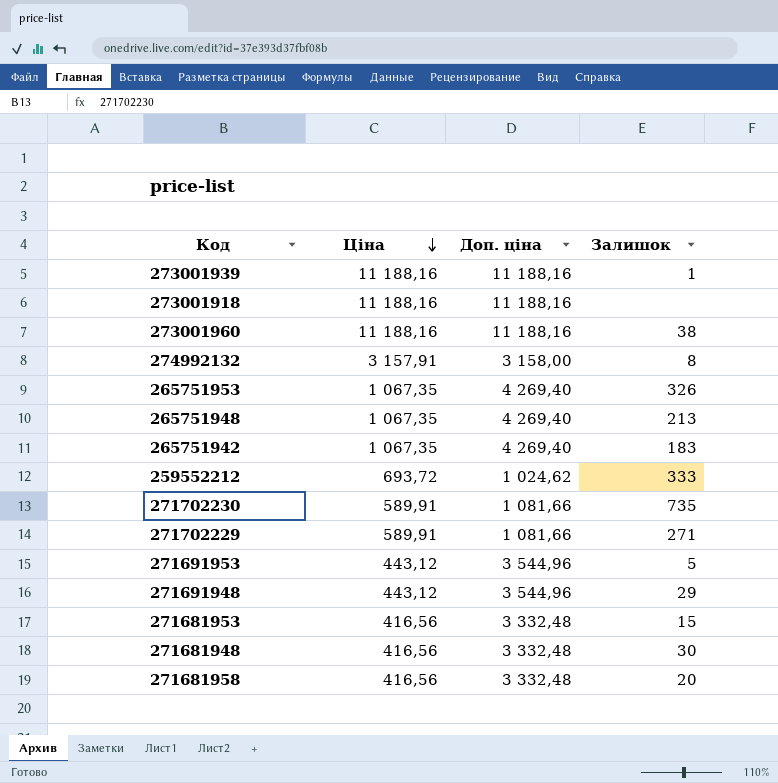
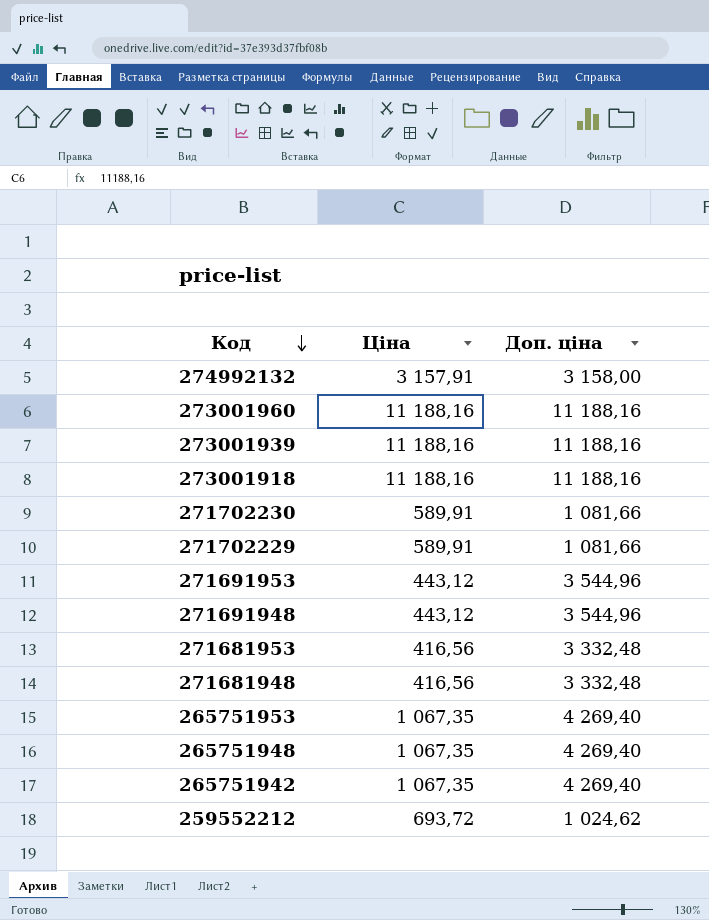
row order: Ціна descending -> Код descending
column Залишок | position: 4 -> none
row 271681958: 416,56 | 3 332,48 | 20 -> none

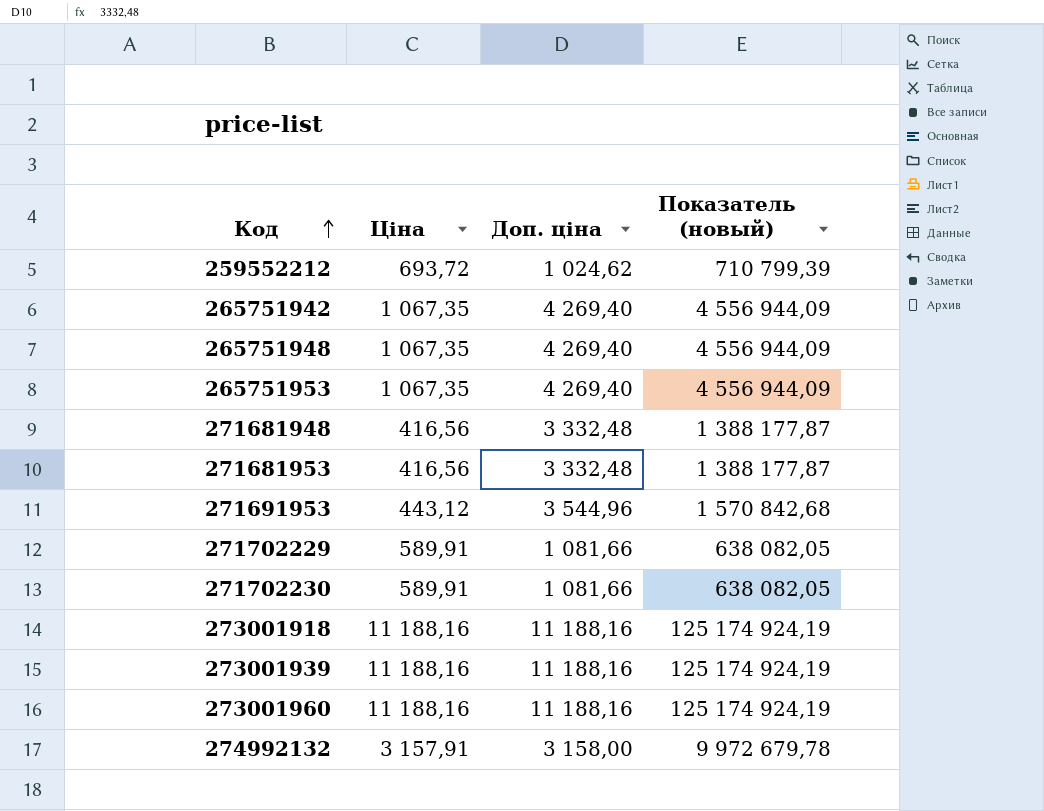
row order: Код descending -> Код ascending
column Показатель (новый) | formula: none -> [Ціна] * [Доп. ціна]
row 271691948: 443,12 | 3 544,96 -> none

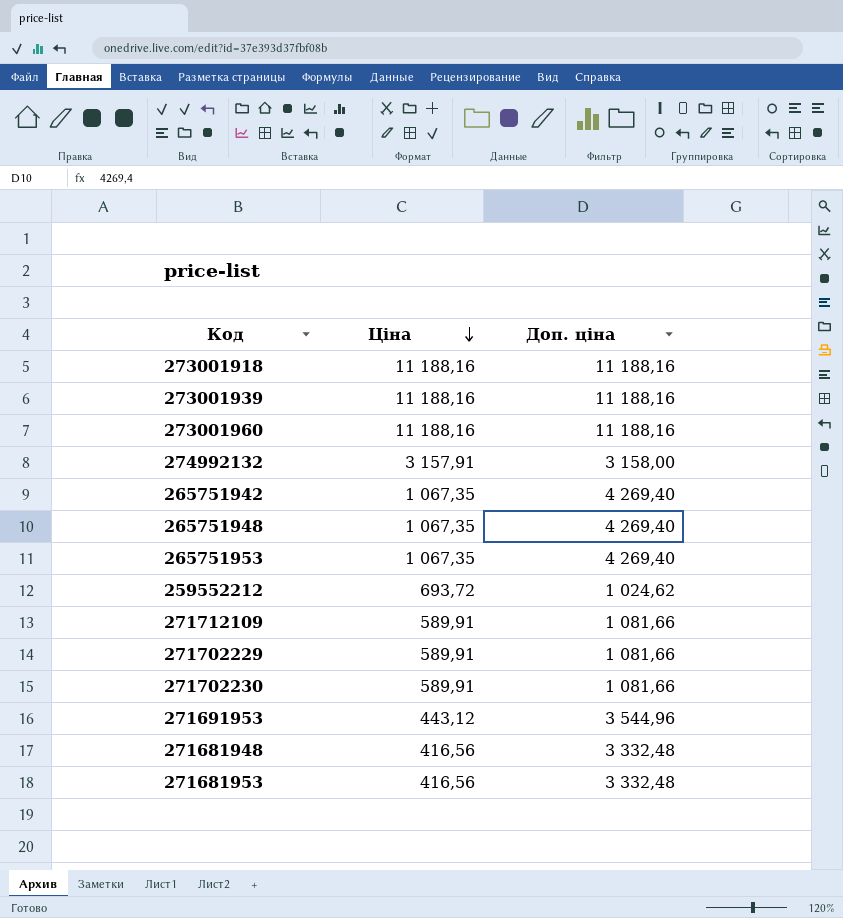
row order: Код ascending -> Ціна descending
column Показатель (новый) | formula: [Ціна] * [Доп. ціна] -> none
row 271712109: none -> 589,91 | 1 081,66

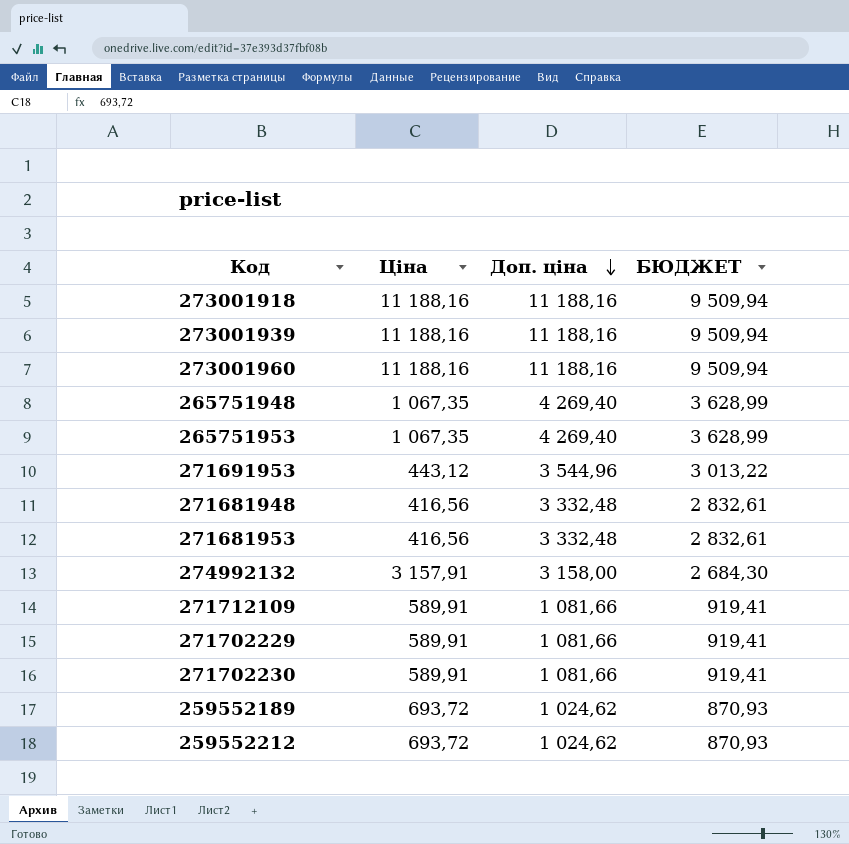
row order: Ціна descending -> Доп. ціна descending
column БЮДЖЕТ | formula: none -> [Доп. ціна] * 0,85
row 265751942: 1 067,35 | 4 269,40 -> none
row 259552189: none -> 693,72 | 1 024,62 | 870,93

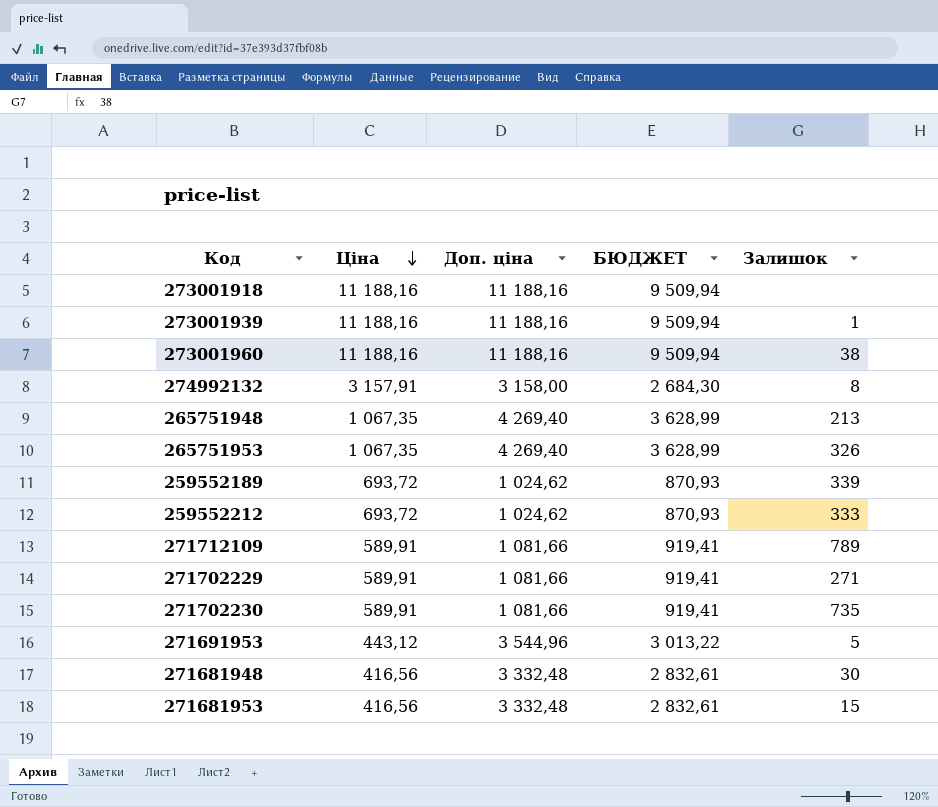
row order: Доп. ціна descending -> Ціна descending
column Залишок | position: none -> 5

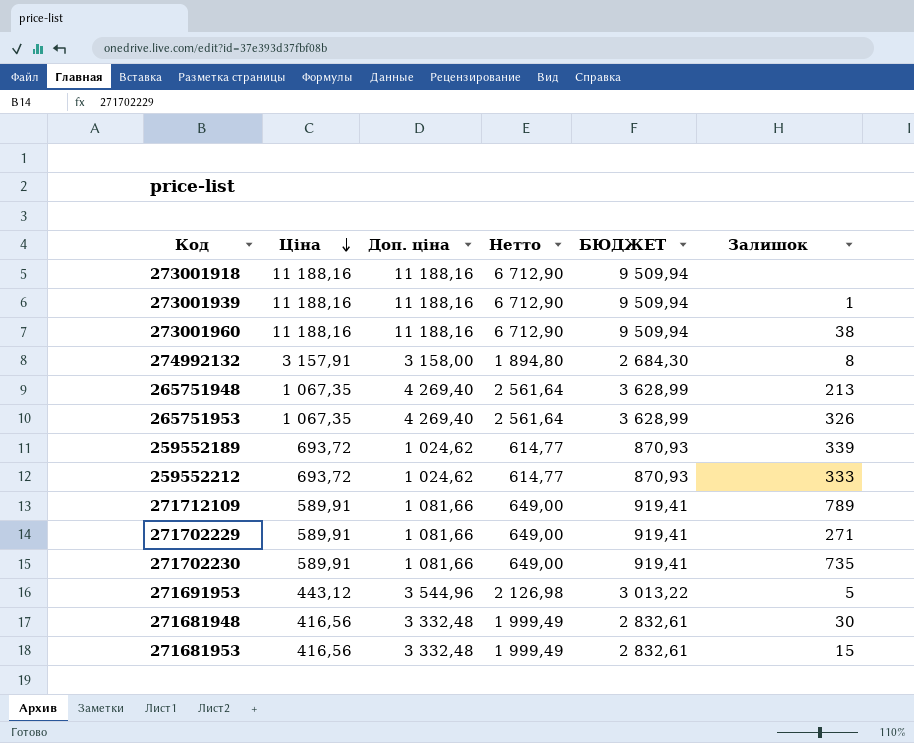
column Нетто | formula: none -> [Доп. ціна] * 0,6

